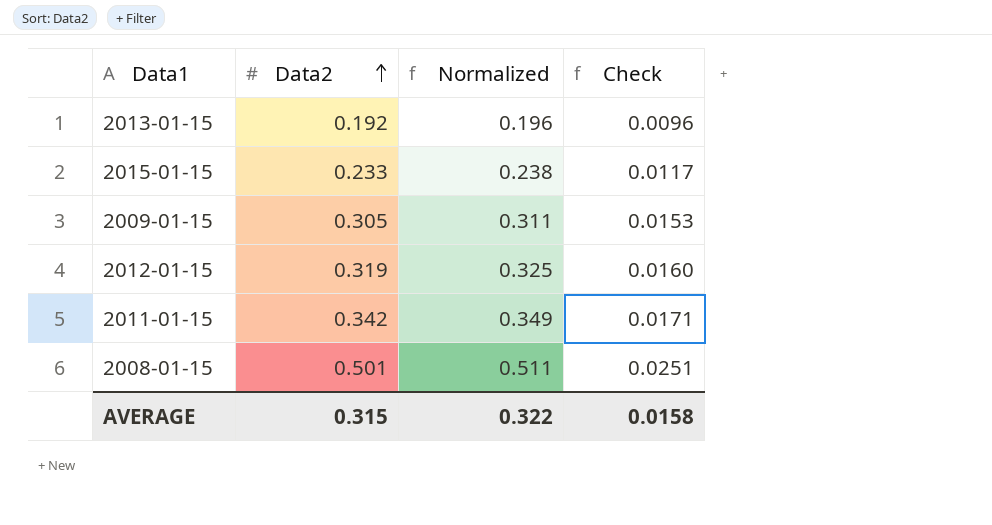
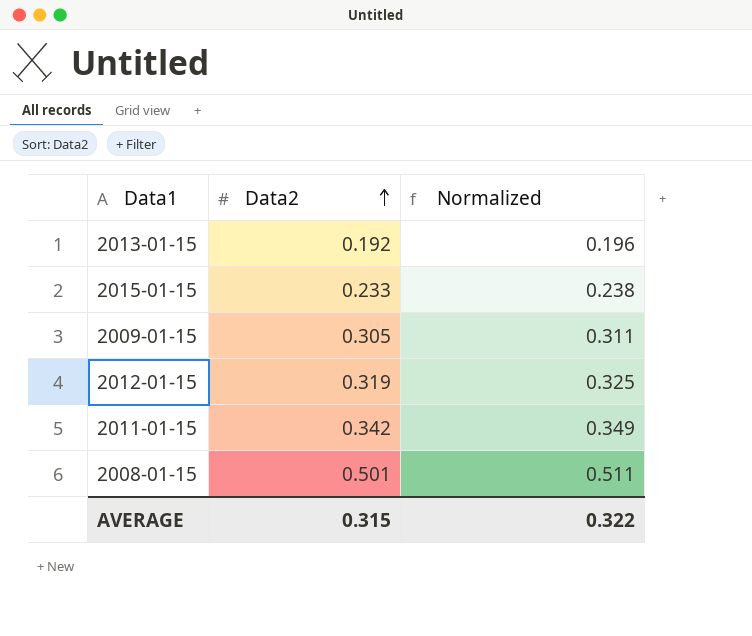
column Check | formula: [Data2] * 0.05 -> none

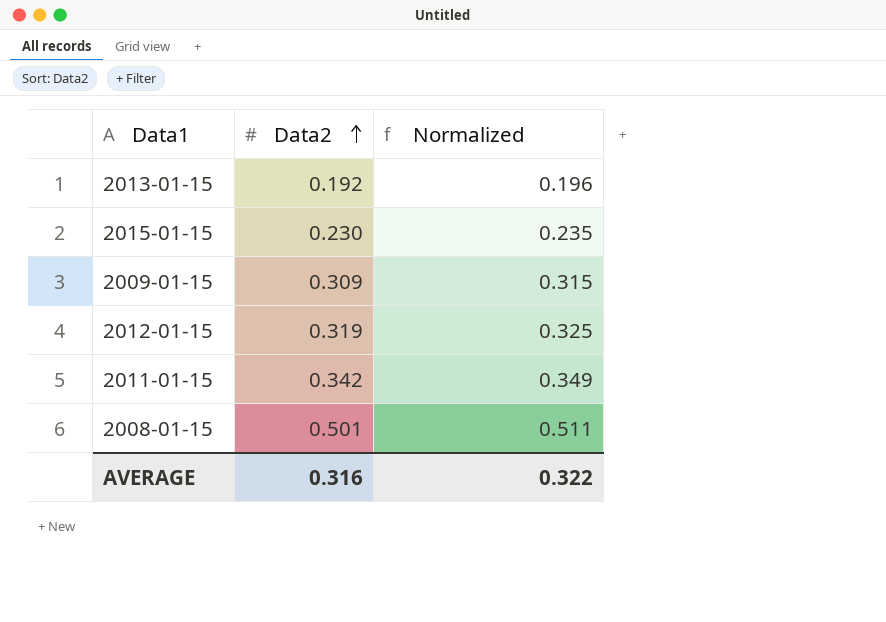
2015-01-15 | Data2: 0.233 -> 0.230
2015-01-15 | Normalized: 0.238 -> 0.235
2009-01-15 | Data2: 0.305 -> 0.309
2009-01-15 | Normalized: 0.311 -> 0.315
AVERAGE | Data2: 0.315 -> 0.316

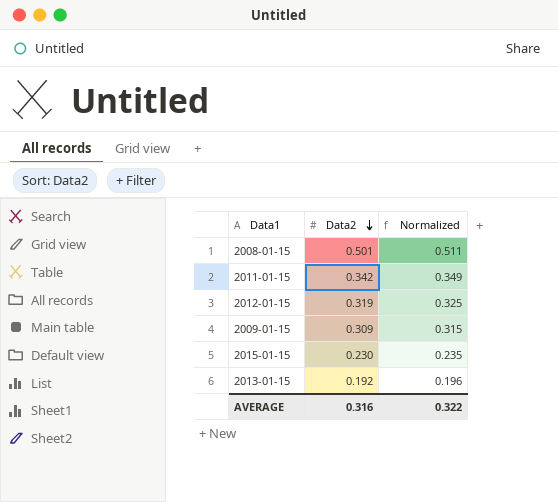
row order: Data2 ascending -> Data2 descending

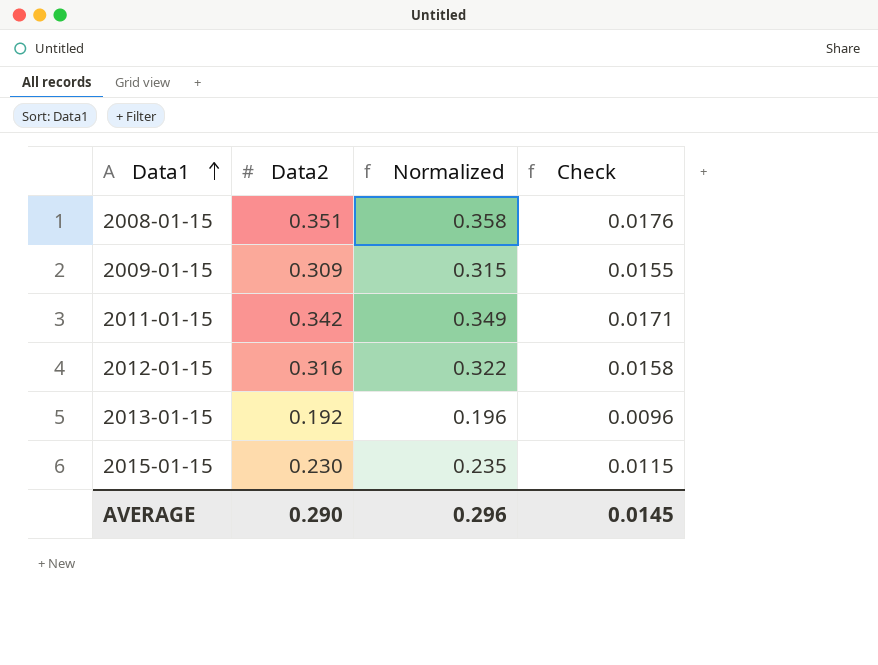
row order: Data2 descending -> Data1 ascending
column Check | formula: none -> [Data2] * 0.05
2008-01-15 | Data2: 0.501 -> 0.351
2008-01-15 | Normalized: 0.511 -> 0.358
2012-01-15 | Data2: 0.319 -> 0.316
2012-01-15 | Normalized: 0.325 -> 0.322
AVERAGE | Data2: 0.316 -> 0.290
AVERAGE | Normalized: 0.322 -> 0.296

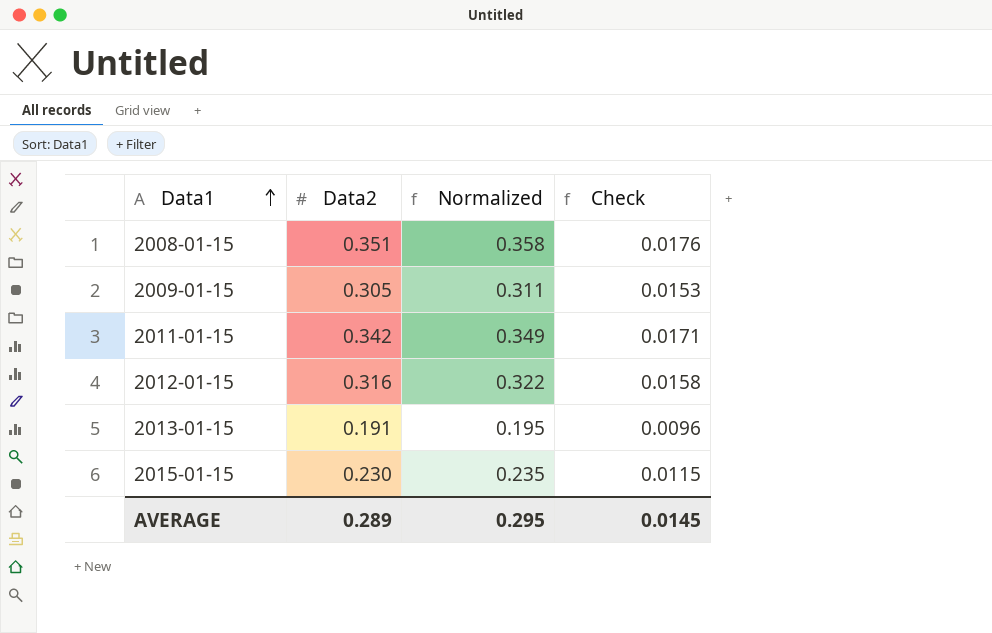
2009-01-15 | Data2: 0.309 -> 0.305
2009-01-15 | Normalized: 0.315 -> 0.311
2009-01-15 | Check: 0.0155 -> 0.0153
2013-01-15 | Data2: 0.192 -> 0.191
2013-01-15 | Normalized: 0.196 -> 0.195
AVERAGE | Data2: 0.290 -> 0.289
AVERAGE | Normalized: 0.296 -> 0.295

